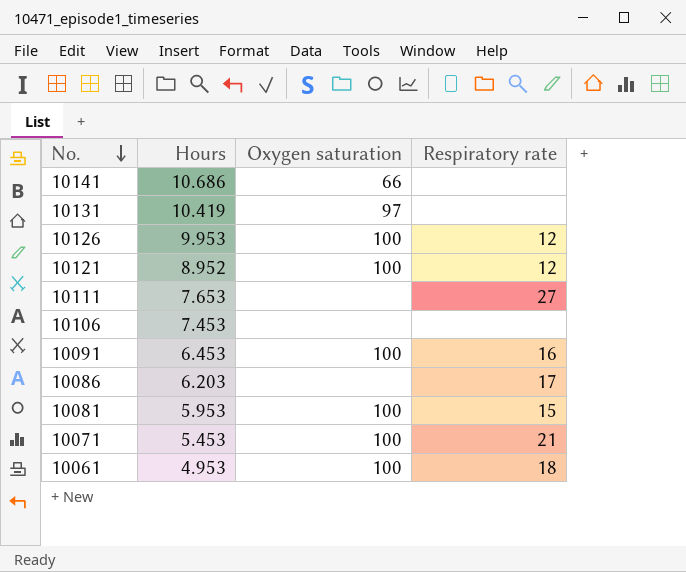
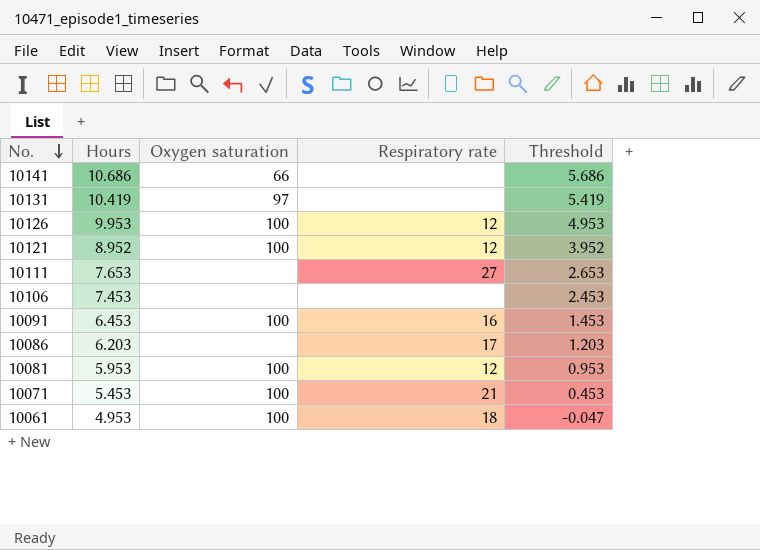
column Threshold | formula: none -> [Hours] - 5
10081 | Respiratory rate: 15 -> 12

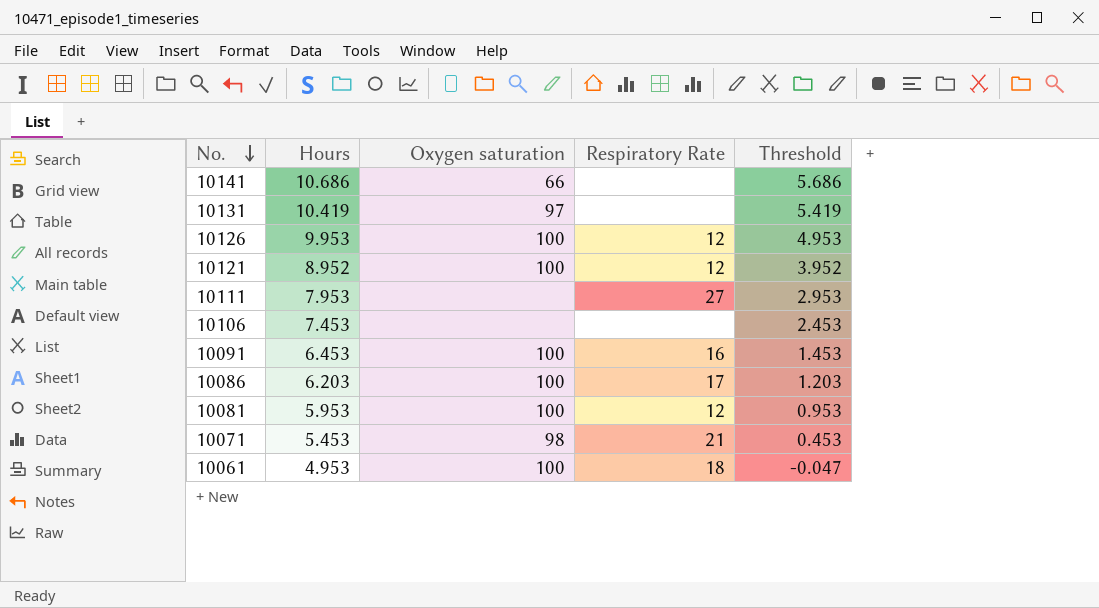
column name: Respiratory rate -> Respiratory Rate
10111 | Hours: 7.653 -> 7.953
10111 | Threshold: 2.653 -> 2.953
10086 | Oxygen saturation: none -> 100
10071 | Oxygen saturation: 100 -> 98

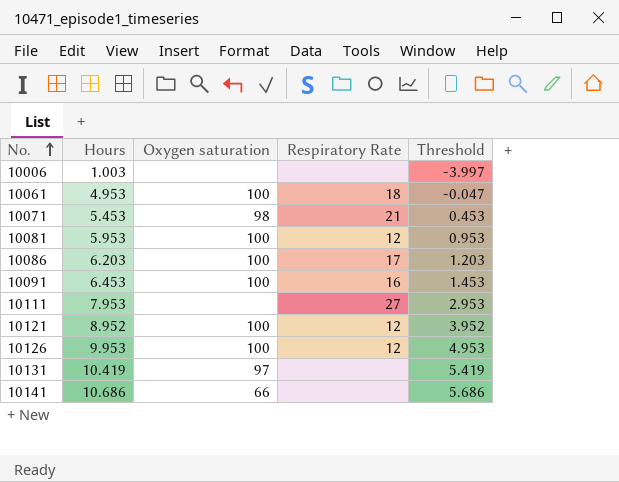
row order: No. descending -> No. ascending
row 10106: 7.453 | none | none | 2.453 -> none
row 10006: none -> 1.003 | none | none | -3.997

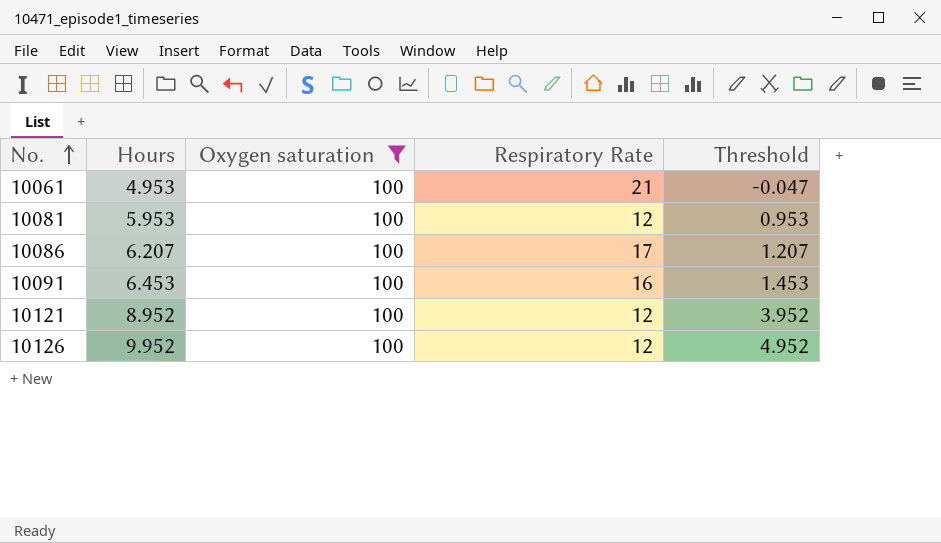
filter: none -> Oxygen saturation = 100
10061 | Respiratory Rate: 18 -> 21
10086 | Hours: 6.203 -> 6.207
10086 | Threshold: 1.203 -> 1.207
10126 | Hours: 9.953 -> 9.952
10126 | Threshold: 4.953 -> 4.952

